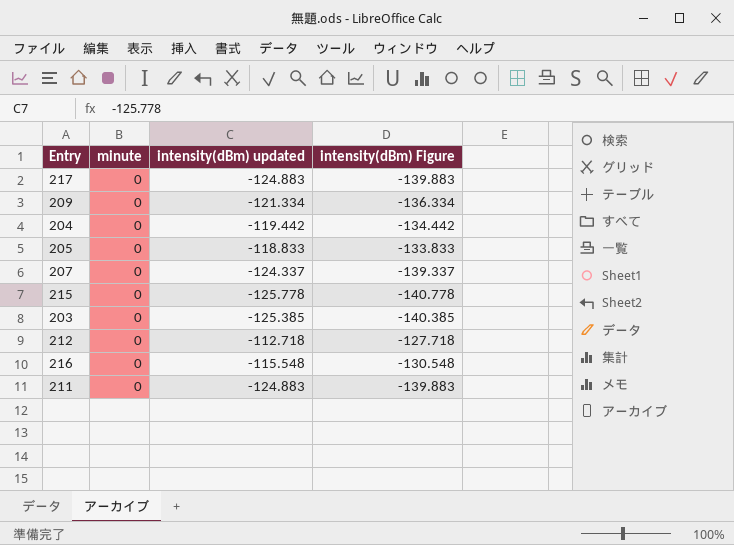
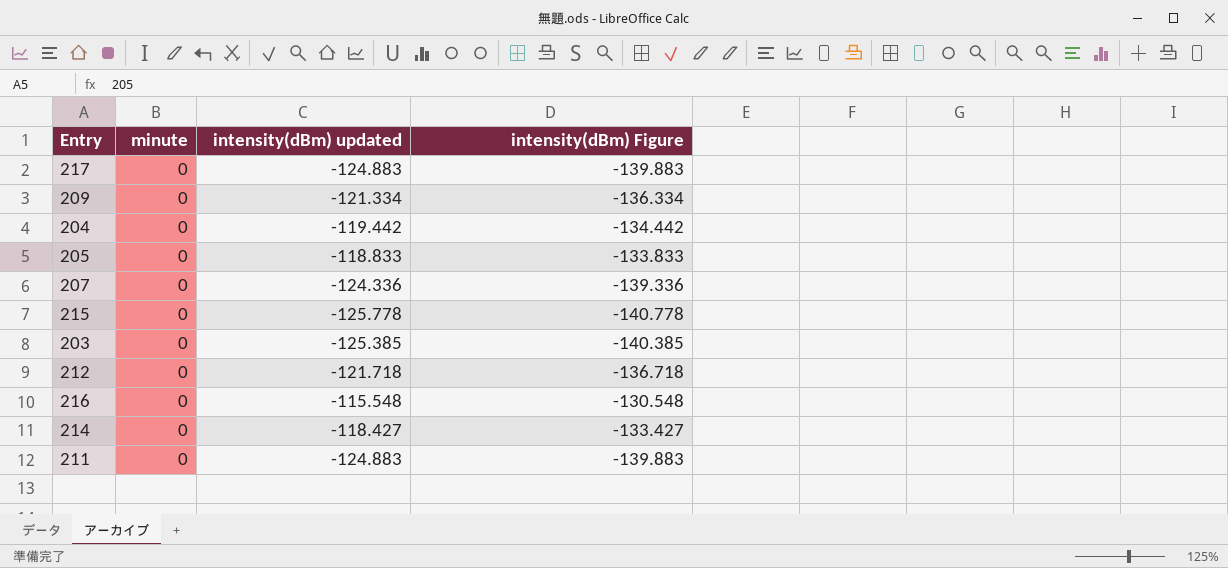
207 | intensity(dBm) updated: -124.337 -> -124.336
207 | intensity(dBm) Figure: -139.337 -> -139.336
212 | intensity(dBm) updated: -112.718 -> -121.718
212 | intensity(dBm) Figure: -127.718 -> -136.718
row 214: none -> 0 | -118.427 | -133.427

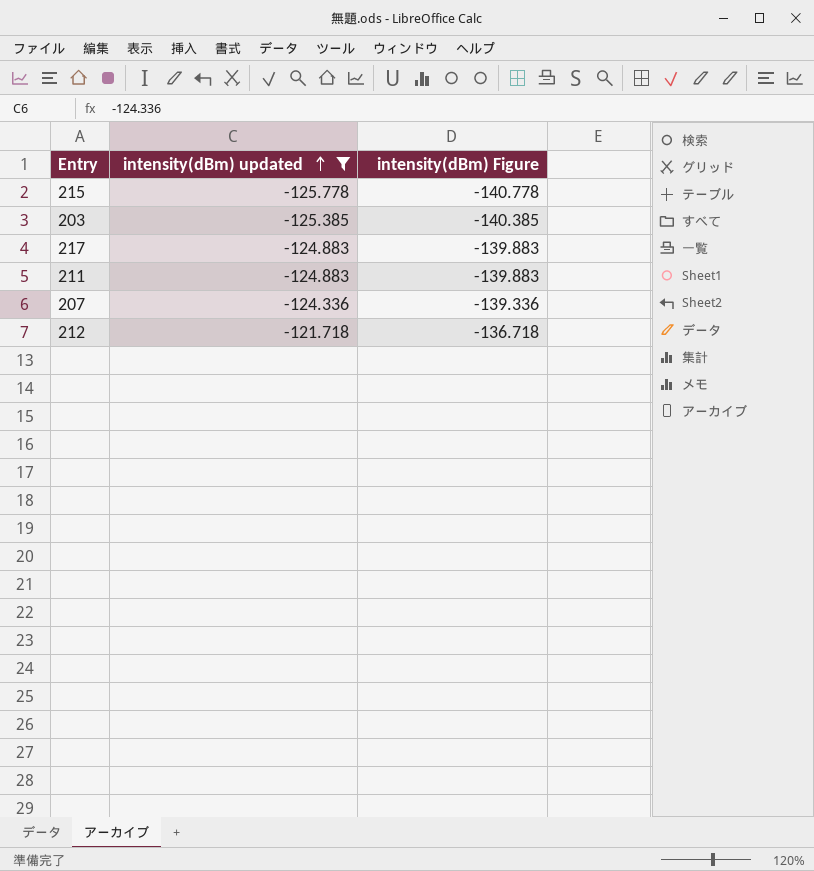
filter: none -> intensity(dBm) updated <= -121.718
row order: none -> intensity(dBm) updated ascending
column minute | position: 2 -> none

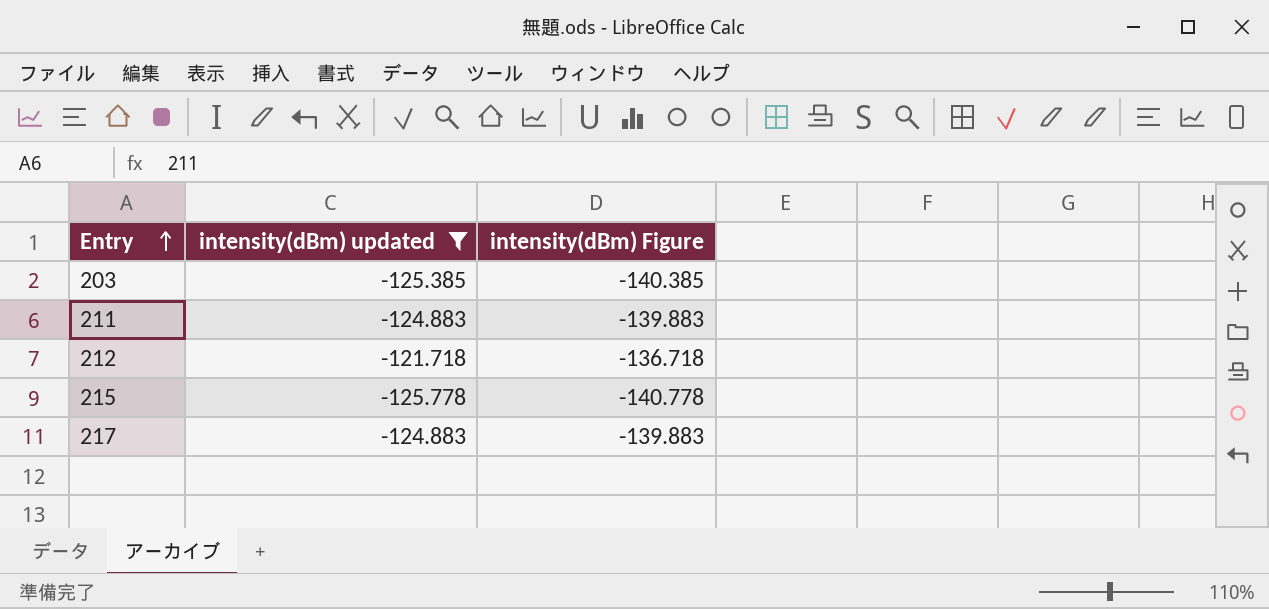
row order: intensity(dBm) updated ascending -> Entry ascending
row 207: -124.336 | -139.336 -> none

